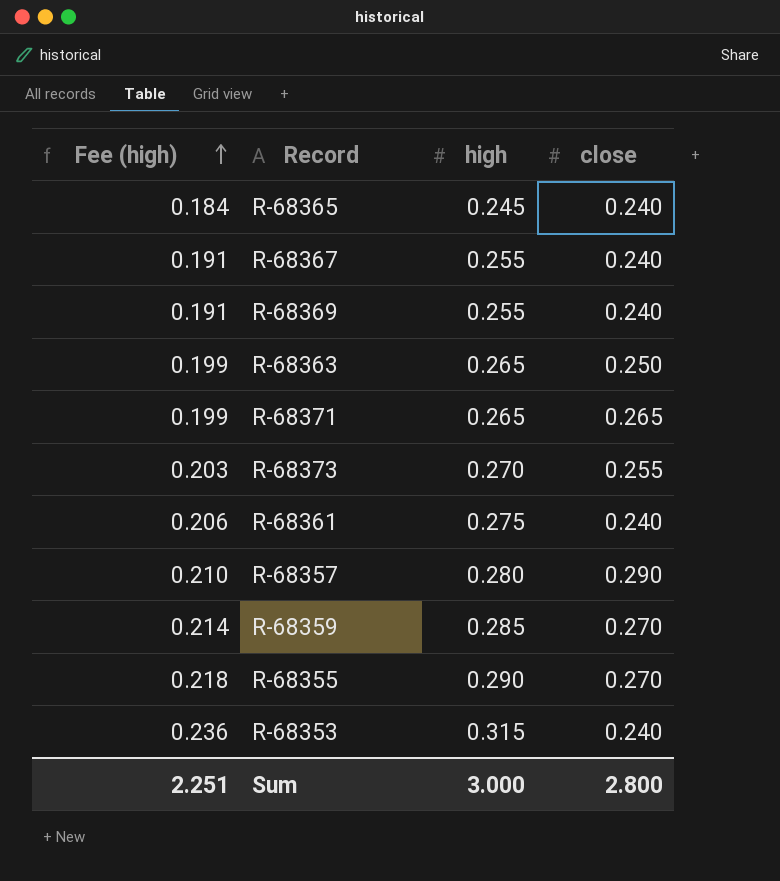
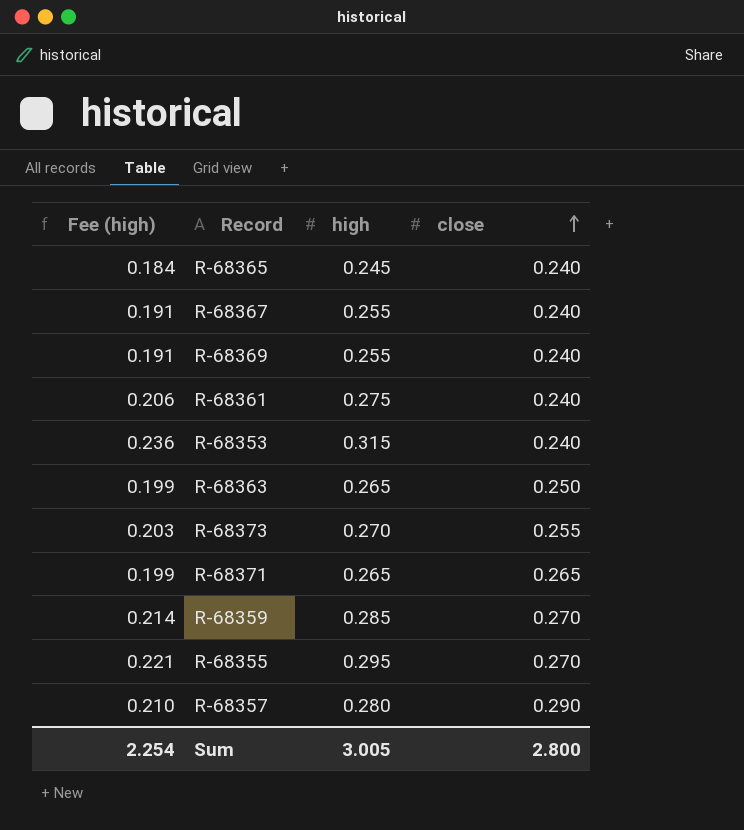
row order: Fee (high) ascending -> close ascending
R-68355 | Fee (high): 0.218 -> 0.221
R-68355 | high: 0.290 -> 0.295
Sum | Fee (high): 2.251 -> 2.254
Sum | high: 3.000 -> 3.005

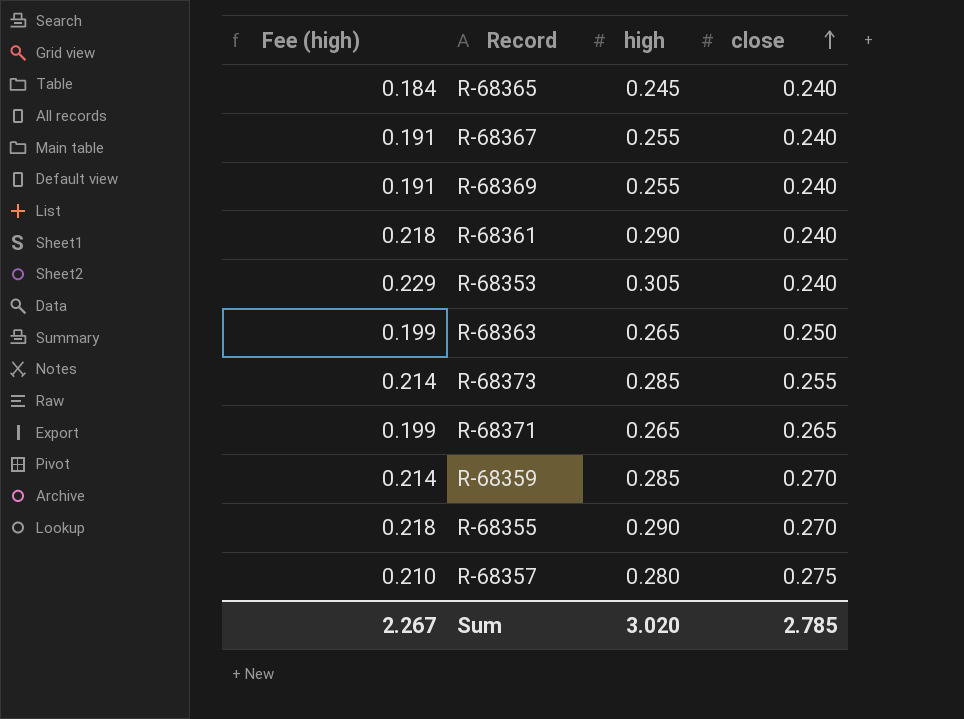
R-68361 | Fee (high): 0.206 -> 0.218
R-68361 | high: 0.275 -> 0.290
R-68353 | Fee (high): 0.236 -> 0.229
R-68353 | high: 0.315 -> 0.305
R-68373 | Fee (high): 0.203 -> 0.214
R-68373 | high: 0.270 -> 0.285
R-68355 | Fee (high): 0.221 -> 0.218
R-68355 | high: 0.295 -> 0.290
R-68357 | close: 0.290 -> 0.275
Sum | Fee (high): 2.254 -> 2.267
Sum | high: 3.005 -> 3.020
Sum | close: 2.800 -> 2.785

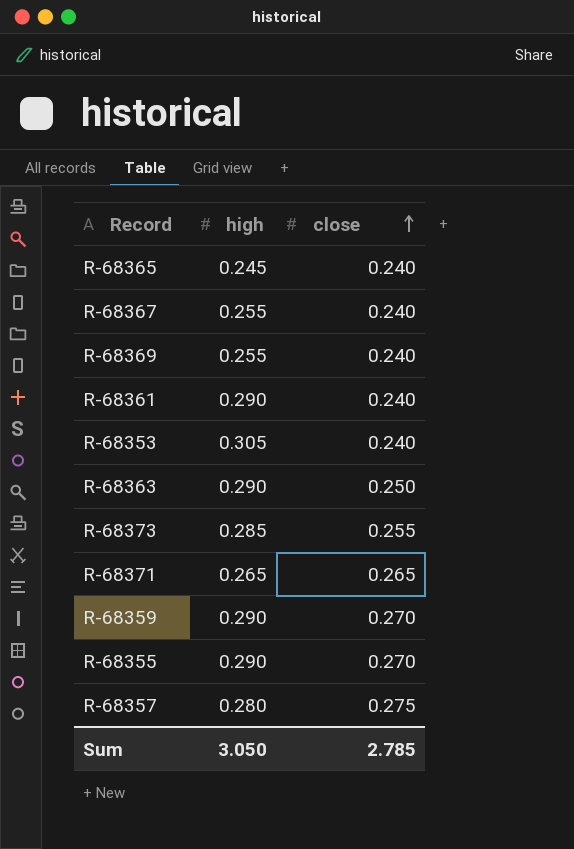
column Fee (high) | formula: [high] * 0.75 -> none
R-68363 | high: 0.265 -> 0.290
R-68359 | high: 0.285 -> 0.290
Sum | high: 3.020 -> 3.050

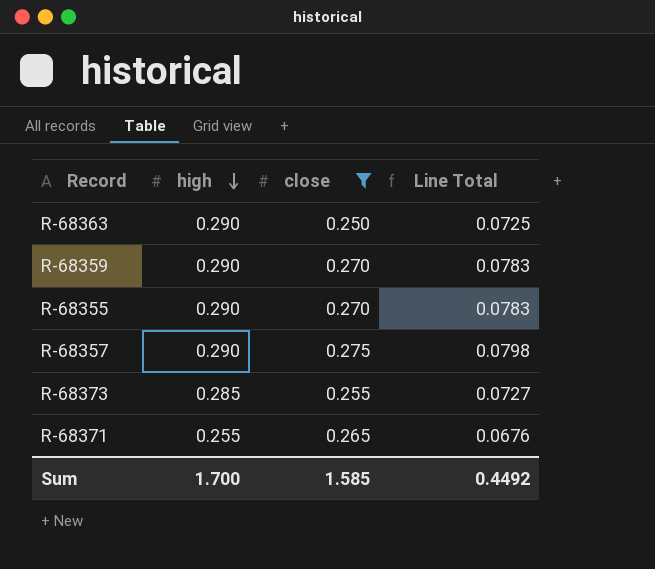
filter: none -> close != 0.240
row order: close ascending -> high descending
column Line Total | formula: none -> [high] * [close]
R-68357 | high: 0.280 -> 0.290
R-68371 | high: 0.265 -> 0.255
Sum | high: 3.050 -> 1.700
Sum | close: 2.785 -> 1.585

